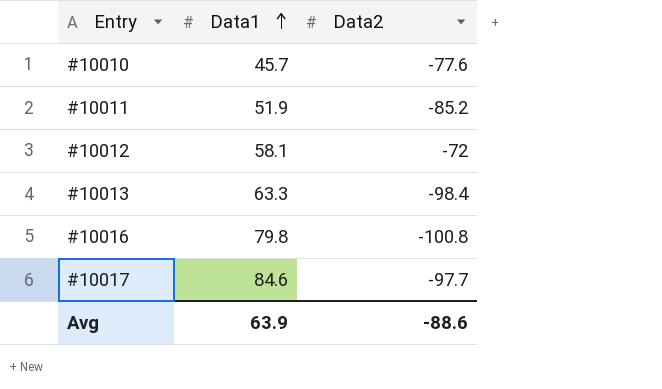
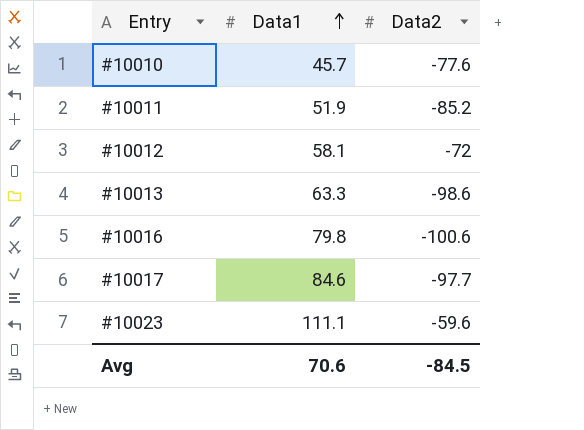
#10013 | Data2: -98.4 -> -98.6
#10016 | Data2: -100.8 -> -100.6
row #10023: none -> 111.1 | -59.6
Avg | Data1: 63.9 -> 70.6
Avg | Data2: -88.6 -> -84.5

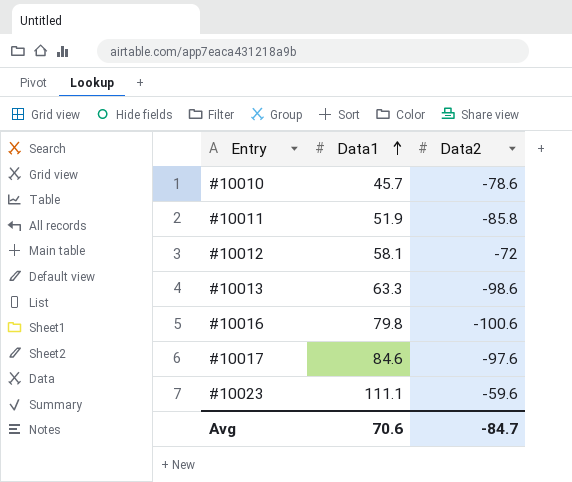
#10010 | Data2: -77.6 -> -78.6
#10011 | Data2: -85.2 -> -85.8
#10017 | Data2: -97.7 -> -97.6
Avg | Data2: -84.5 -> -84.7

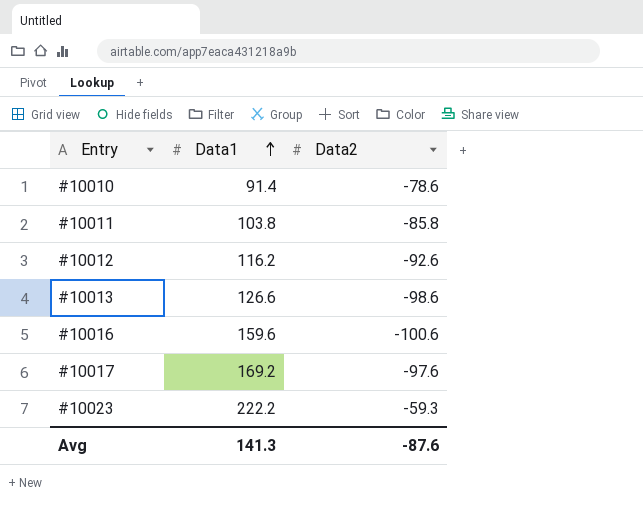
#10010 | Data1: 45.7 -> 91.4
#10011 | Data1: 51.9 -> 103.8
#10012 | Data1: 58.1 -> 116.2
#10012 | Data2: -72 -> -92.6
#10013 | Data1: 63.3 -> 126.6
#10016 | Data1: 79.8 -> 159.6
#10017 | Data1: 84.6 -> 169.2
#10023 | Data1: 111.1 -> 222.2
#10023 | Data2: -59.6 -> -59.3
Avg | Data1: 70.6 -> 141.3
Avg | Data2: -84.7 -> -87.6

